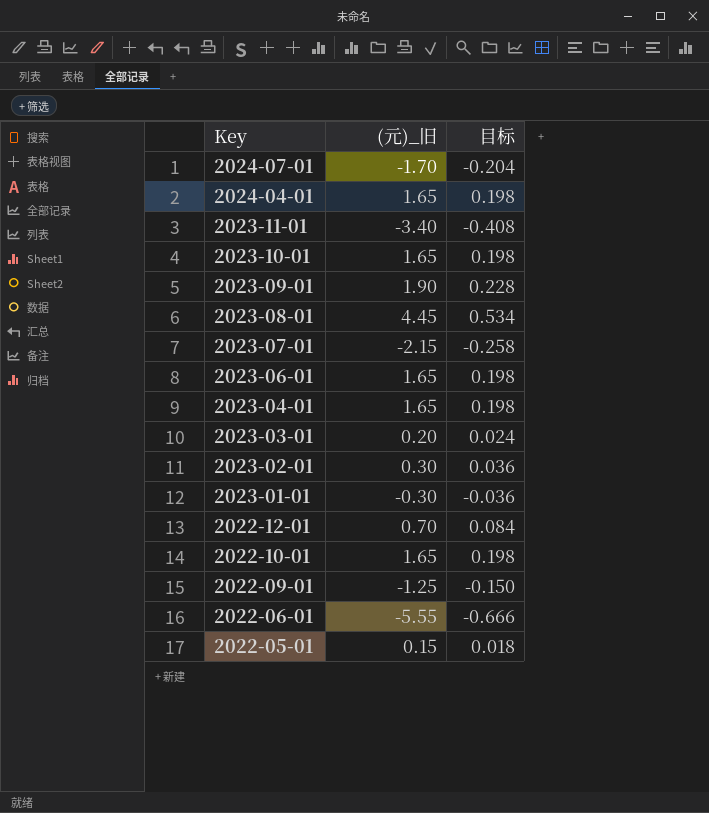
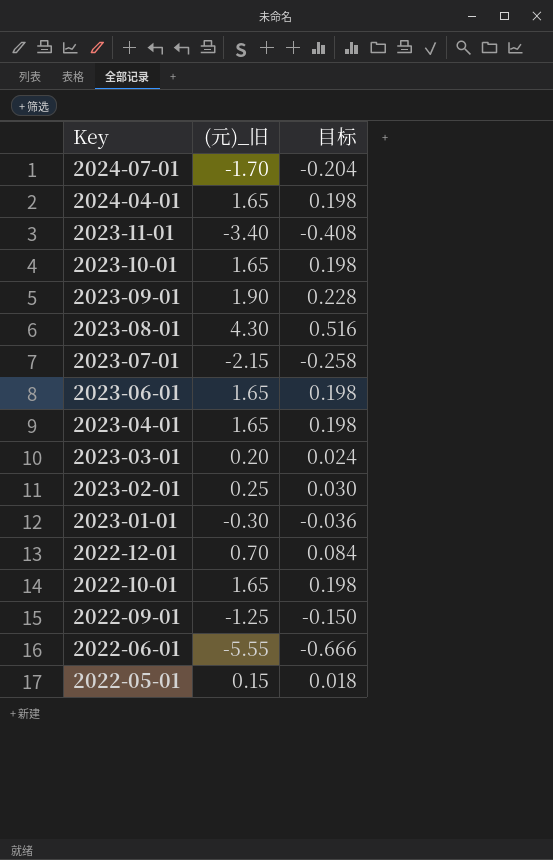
2023-08-01 | (元)_旧: 4.45 -> 4.30
2023-08-01 | 目标: 0.534 -> 0.516
2023-02-01 | (元)_旧: 0.30 -> 0.25
2023-02-01 | 目标: 0.036 -> 0.030

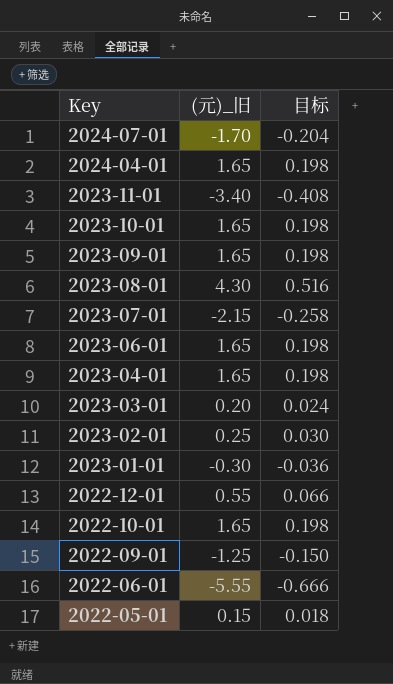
2023-09-01 | (元)_旧: 1.90 -> 1.65
2023-09-01 | 目标: 0.228 -> 0.198
2022-12-01 | (元)_旧: 0.70 -> 0.55
2022-12-01 | 目标: 0.084 -> 0.066

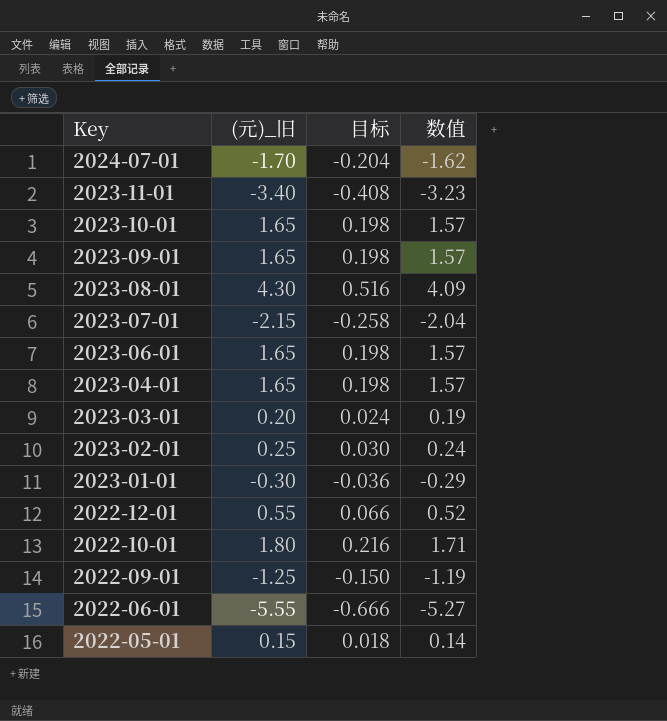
column 数值 | formula: none -> [(元)_旧] * 0.95
row 2024-04-01: 1.65 | 0.198 -> none
2022-10-01 | (元)_旧: 1.65 -> 1.80
2022-10-01 | 目标: 0.198 -> 0.216

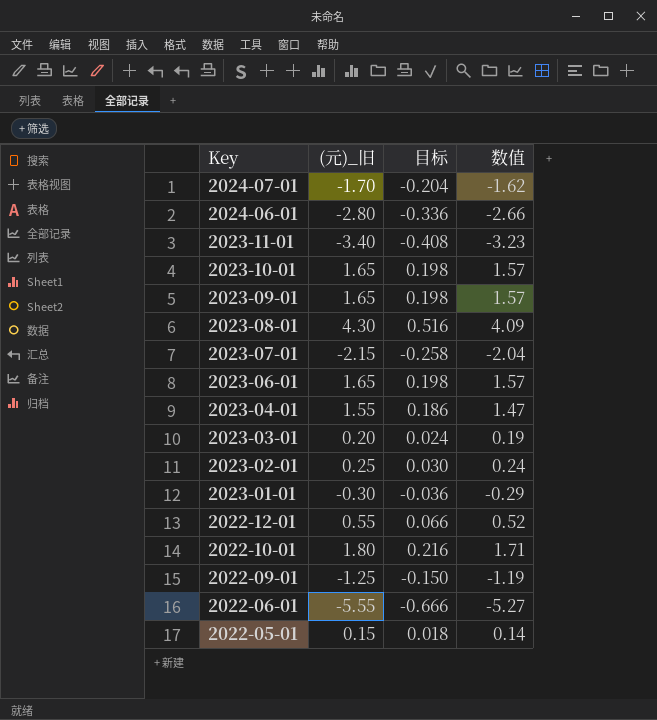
row 2024-06-01: none -> -2.80 | -0.336 | -2.66
2023-04-01 | (元)_旧: 1.65 -> 1.55
2023-04-01 | 目标: 0.198 -> 0.186
2023-04-01 | 数值: 1.57 -> 1.47

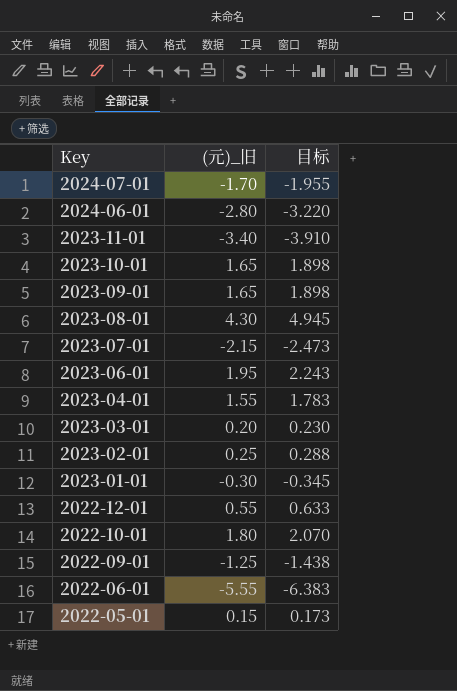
column 数值 | formula: [(元)_旧] * 0.95 -> none
column 目标 | formula: [(元)_旧] * 0.12 -> [(元)_旧] * 1.15
2023-06-01 | (元)_旧: 1.65 -> 1.95

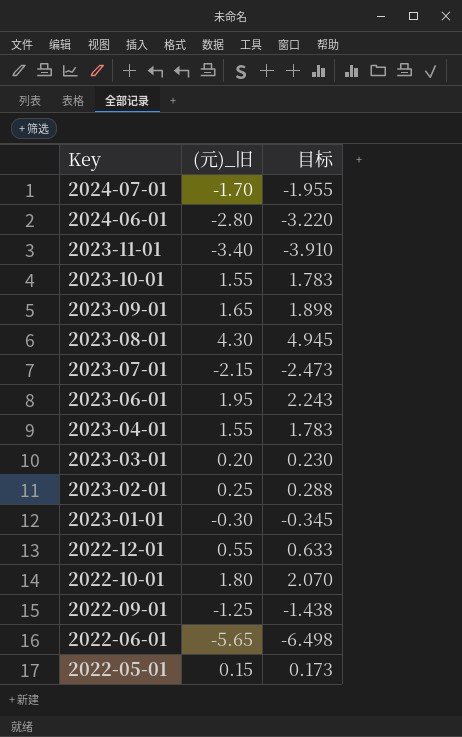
2023-10-01 | (元)_旧: 1.65 -> 1.55
2023-10-01 | 目标: 1.898 -> 1.783
2022-06-01 | (元)_旧: -5.55 -> -5.65
2022-06-01 | 目标: -6.383 -> -6.498

